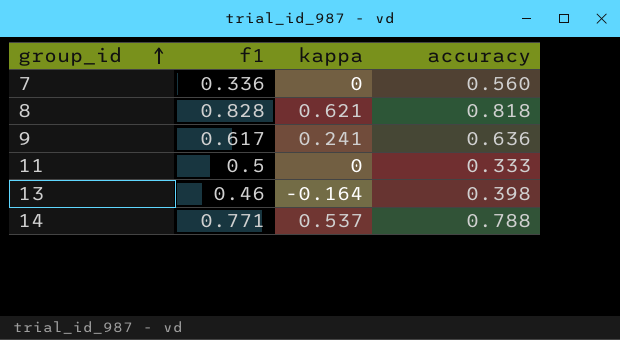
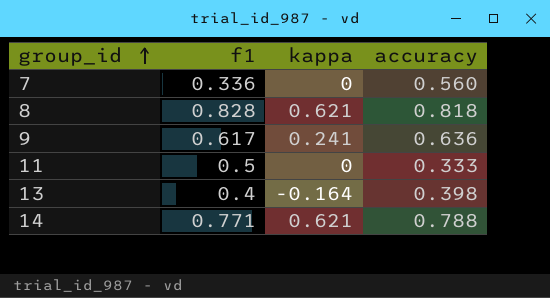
13 | f1: 0.46 -> 0.4
14 | kappa: 0.537 -> 0.621

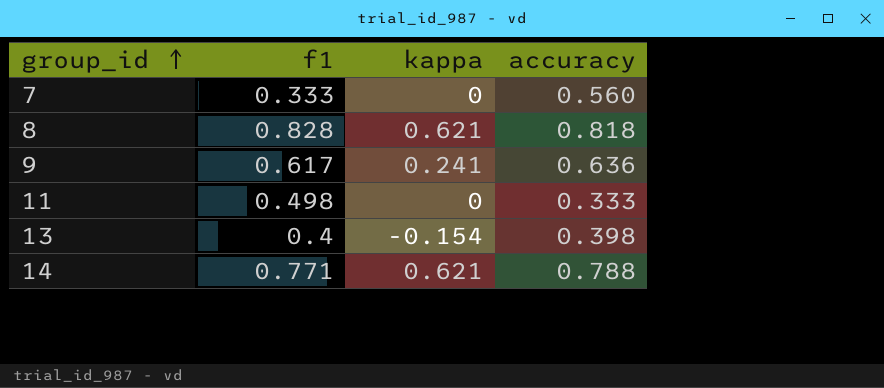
7 | f1: 0.336 -> 0.333
11 | f1: 0.5 -> 0.498
13 | kappa: -0.164 -> -0.154

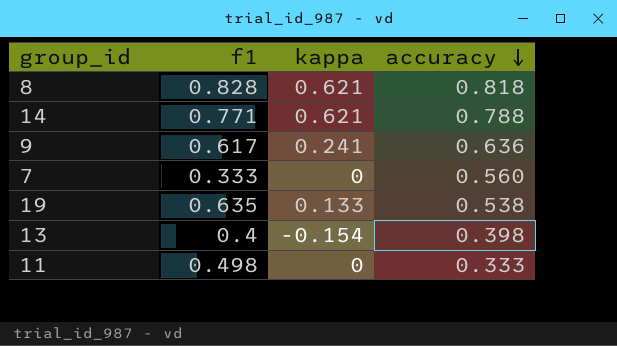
row order: group_id ascending -> accuracy descending
row 19: none -> 0.635 | 0.133 | 0.538

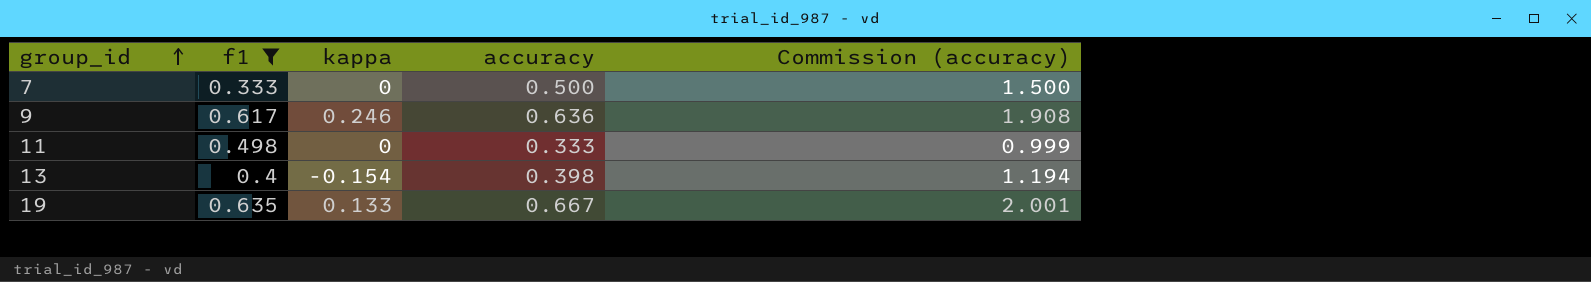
filter: none -> f1 <= 0.635
row order: accuracy descending -> group_id ascending
column Commission (accuracy) | formula: none -> [accuracy] * 3
7 | accuracy: 0.560 -> 0.500
9 | kappa: 0.241 -> 0.246
19 | accuracy: 0.538 -> 0.667

